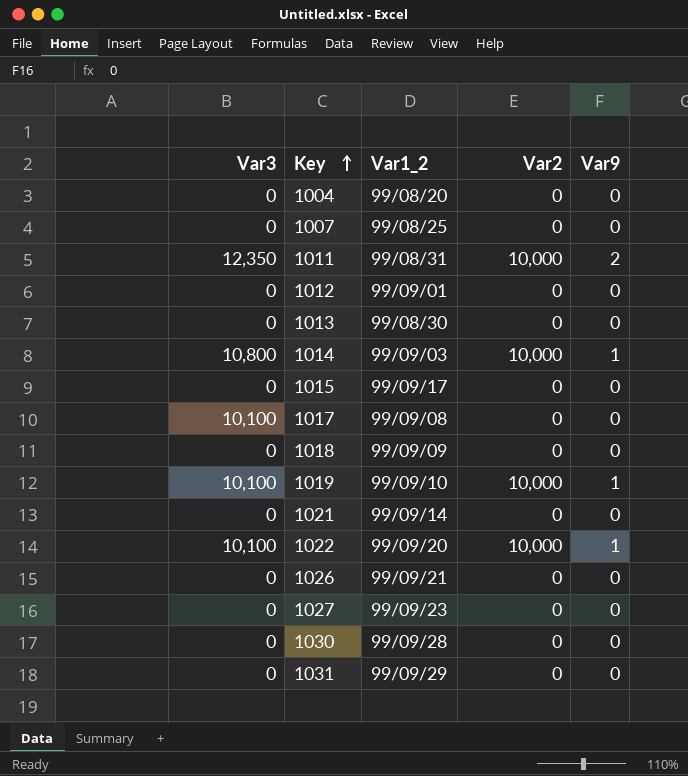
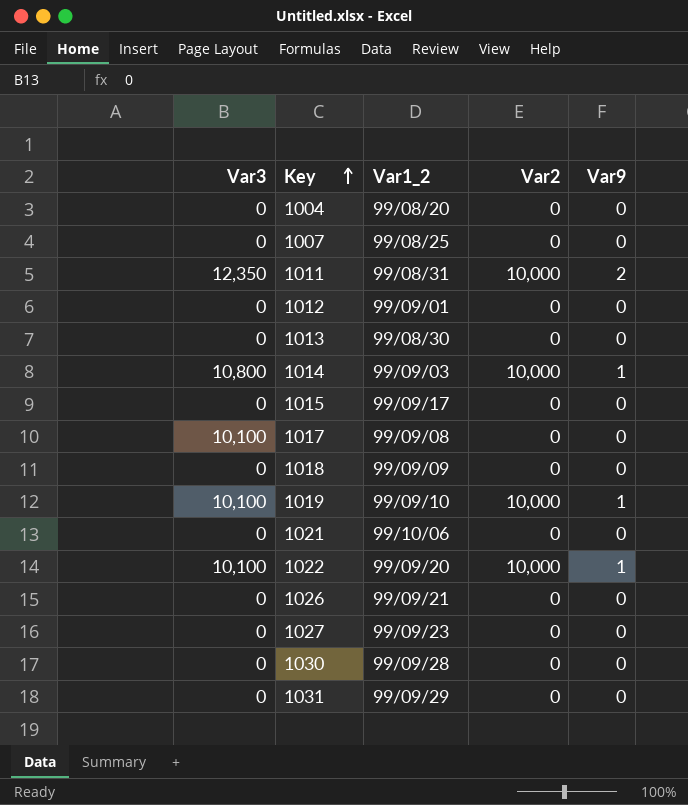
1021 | Var1_2: 99/09/14 -> 99/10/06

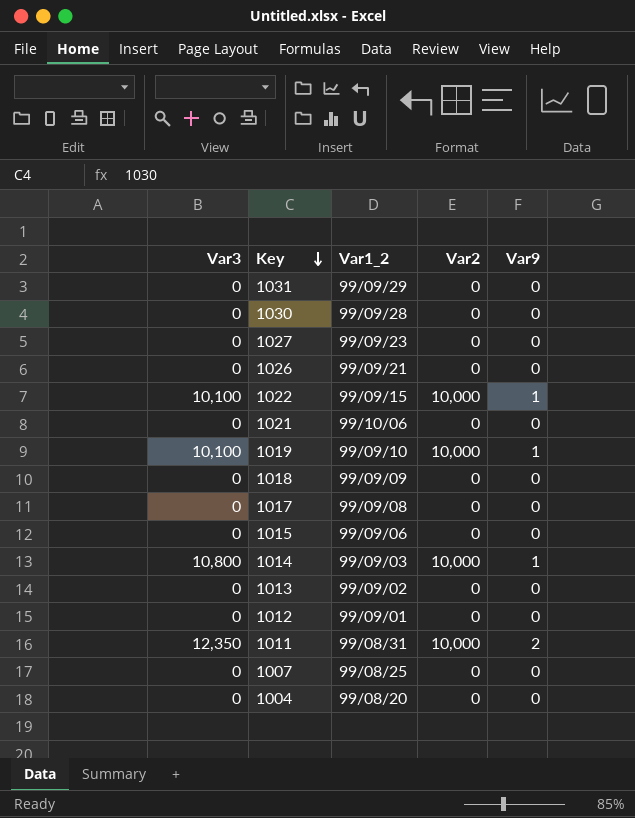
row order: Key ascending -> Key descending
1022 | Var1_2: 99/09/20 -> 99/09/15
1017 | Var3: 10,100 -> 0
1015 | Var1_2: 99/09/17 -> 99/09/06
1013 | Var1_2: 99/08/30 -> 99/09/02

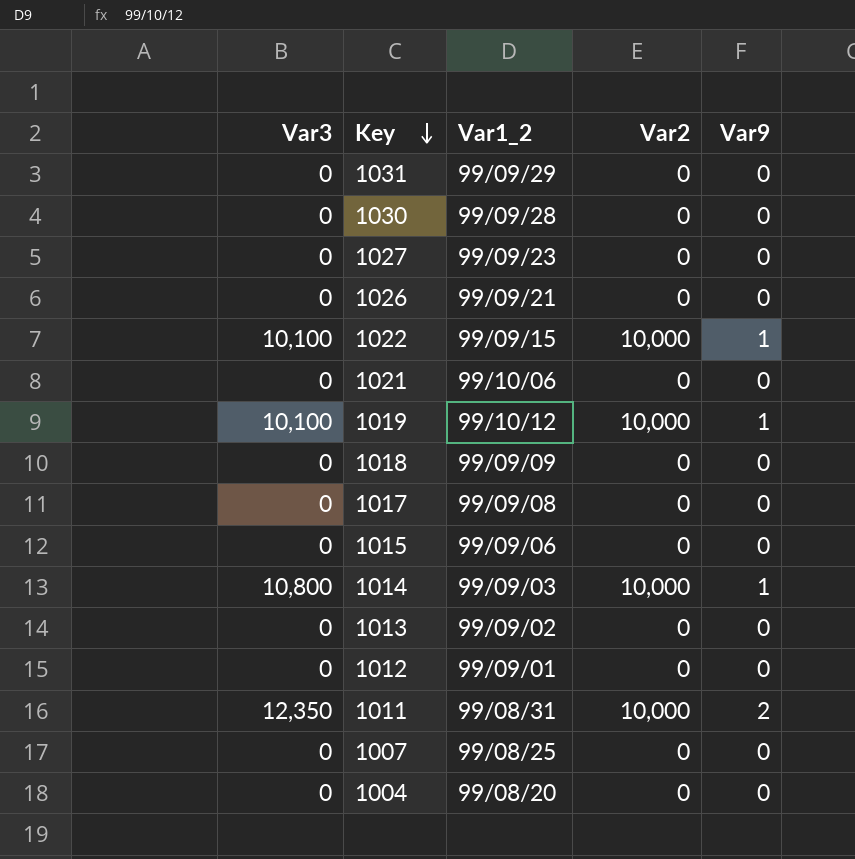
1019 | Var1_2: 99/09/10 -> 99/10/12

